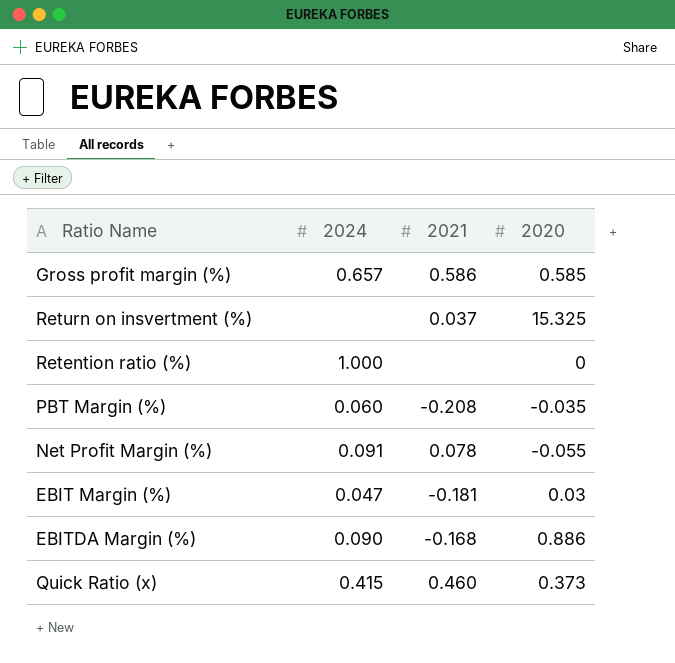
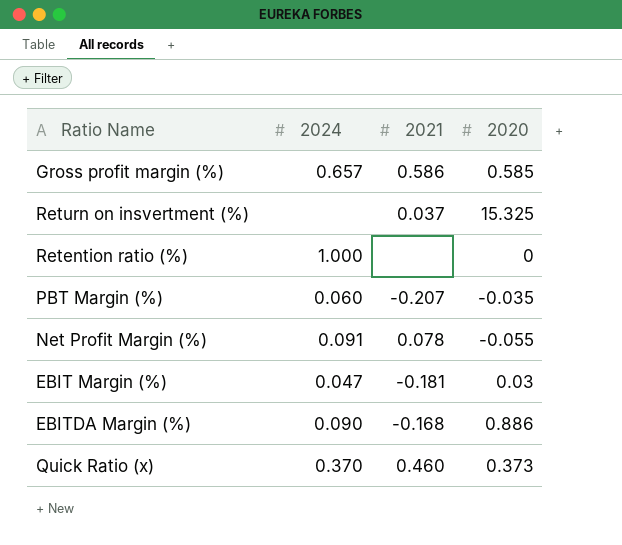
PBT Margin (%) | 2021: -0.208 -> -0.207
Quick Ratio (x) | 2024: 0.415 -> 0.370

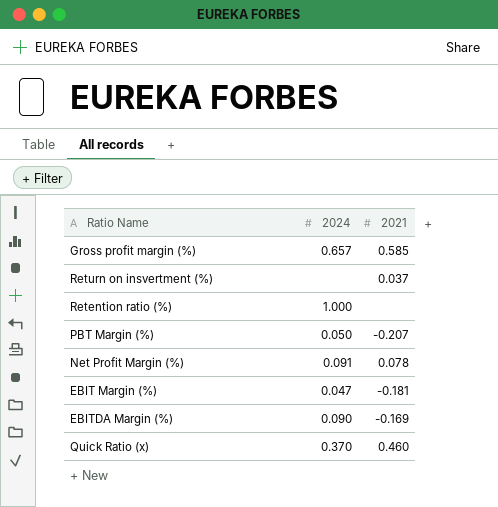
column 2020 | position: 4 -> none
Gross profit margin (%) | 2021: 0.586 -> 0.585
PBT Margin (%) | 2024: 0.060 -> 0.050
EBITDA Margin (%) | 2021: -0.168 -> -0.169

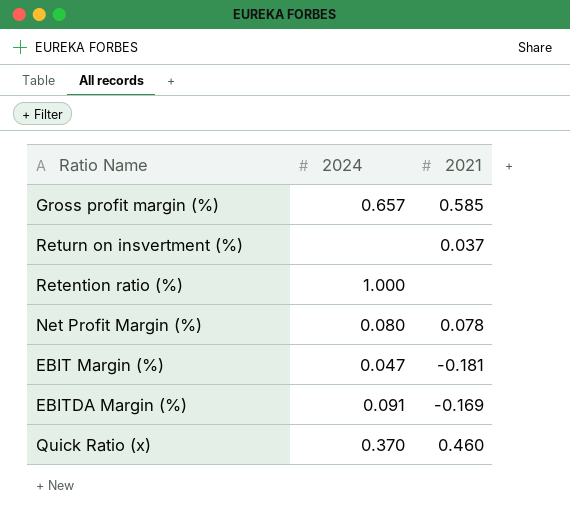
row PBT Margin (%): 0.050 | -0.207 -> none
Net Profit Margin (%) | 2024: 0.091 -> 0.080
EBITDA Margin (%) | 2024: 0.090 -> 0.091

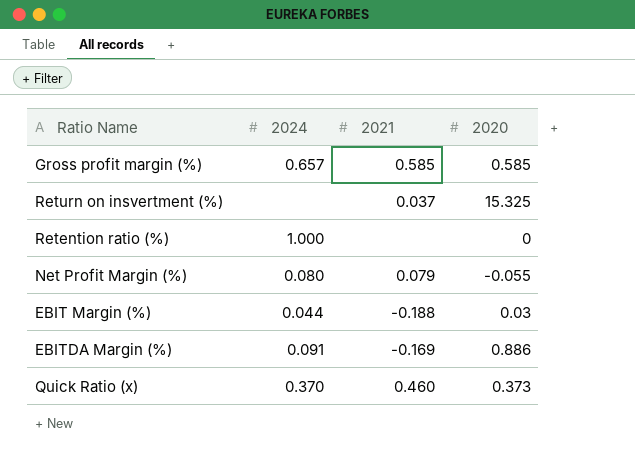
column 2020 | position: none -> 4
Net Profit Margin (%) | 2021: 0.078 -> 0.079
EBIT Margin (%) | 2024: 0.047 -> 0.044
EBIT Margin (%) | 2021: -0.181 -> -0.188

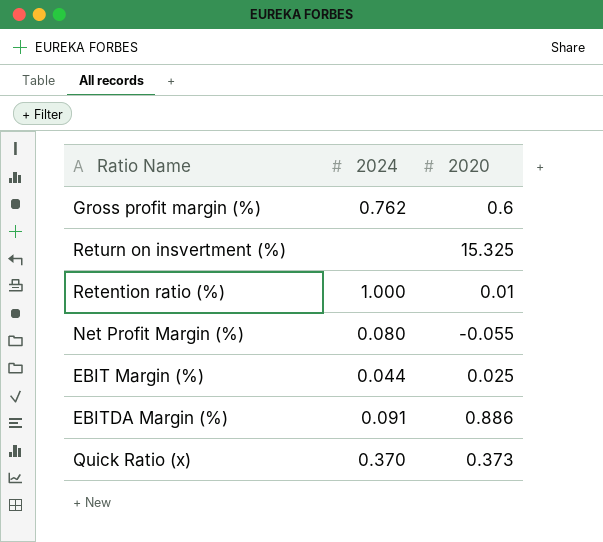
column 2021 | position: 3 -> none
Gross profit margin (%) | 2024: 0.657 -> 0.762
Gross profit margin (%) | 2020: 0.585 -> 0.6
Retention ratio (%) | 2020: 0 -> 0.01
EBIT Margin (%) | 2020: 0.03 -> 0.025

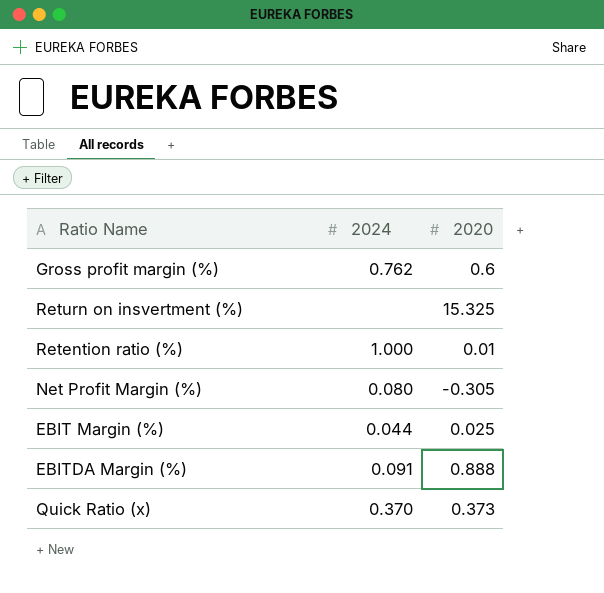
Net Profit Margin (%) | 2020: -0.055 -> -0.305
EBITDA Margin (%) | 2020: 0.886 -> 0.888

